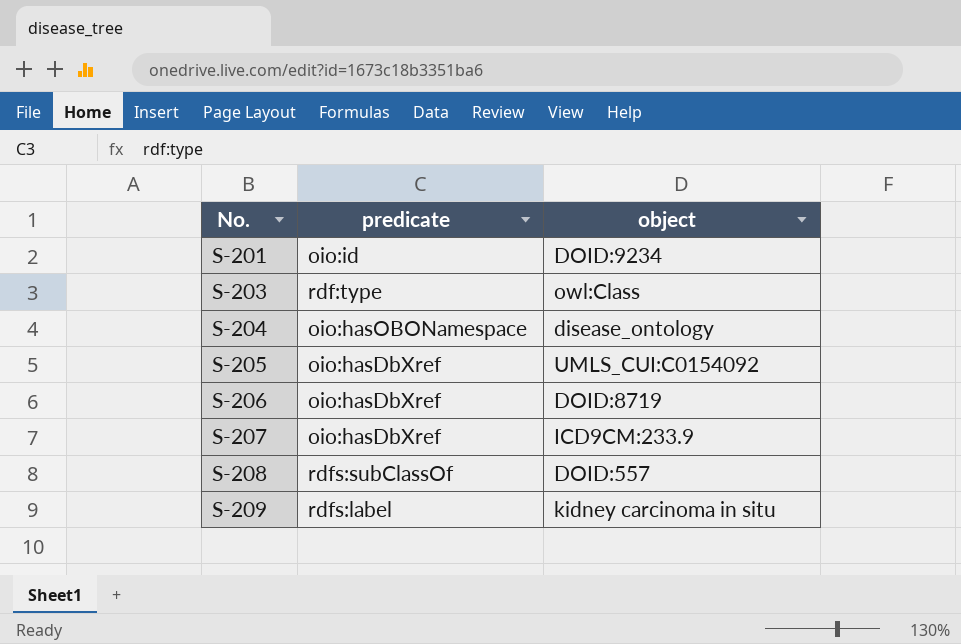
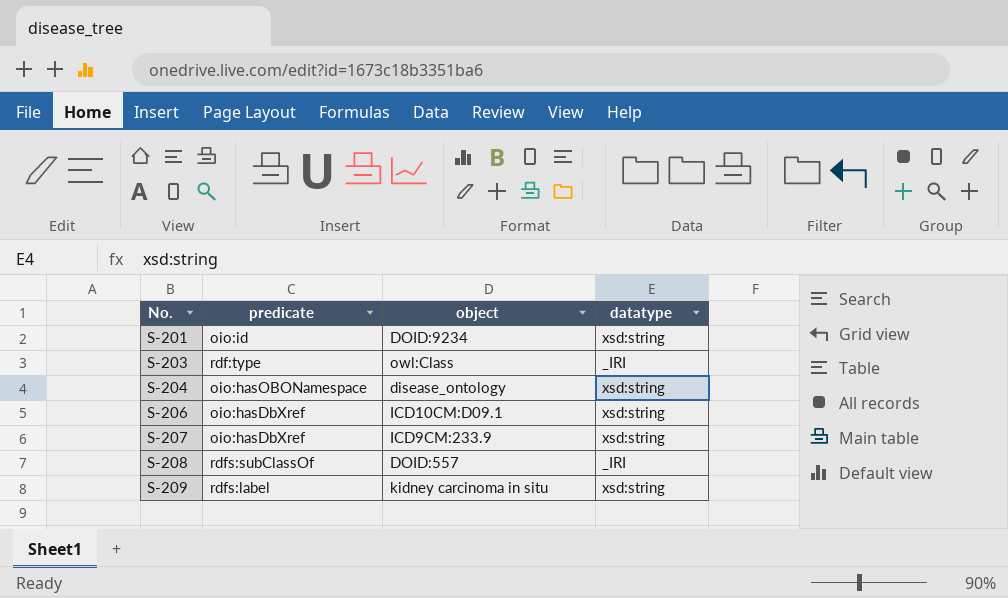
column datatype | position: none -> 4
row S-205: oio:hasDbXref | UMLS_CUI:C0154092 -> none
S-206 | object: DOID:8719 -> ICD10CM:D09.1

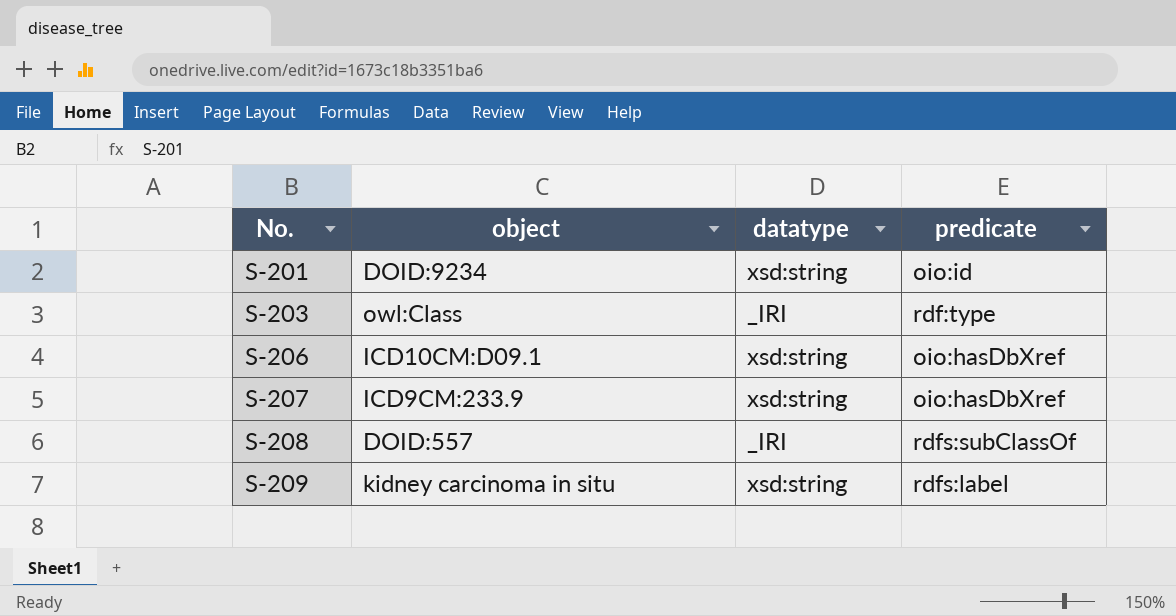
column predicate | position: 2 -> 4
row S-204: oio:hasOBONamespace | disease_ontology | xsd:string -> none

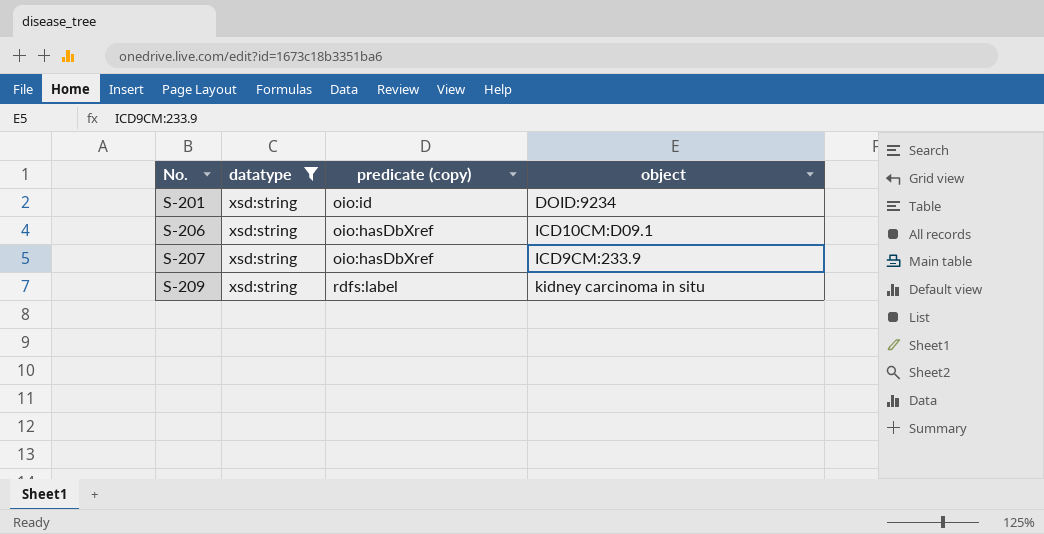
filter: none -> datatype = xsd:string
column name: predicate -> predicate (copy)
column object | position: 2 -> 4

